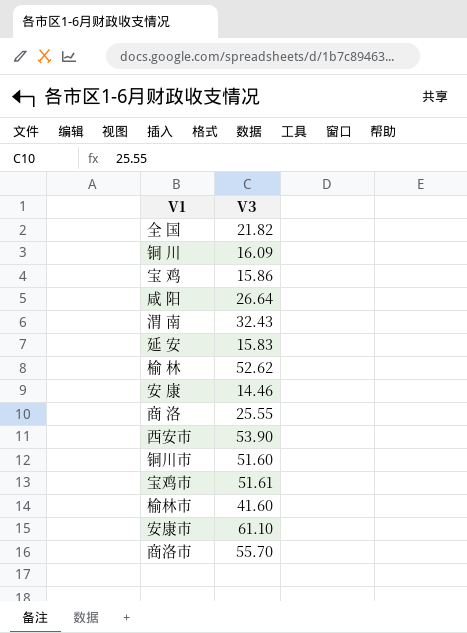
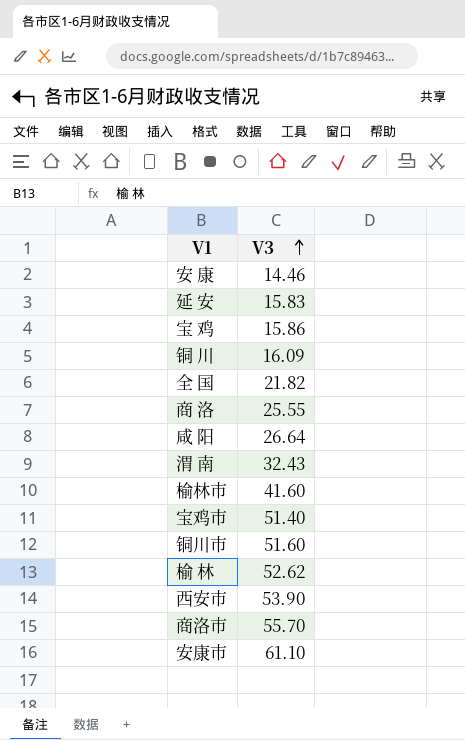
row order: none -> V3 ascending
宝鸡市 | V3: 51.61 -> 51.40

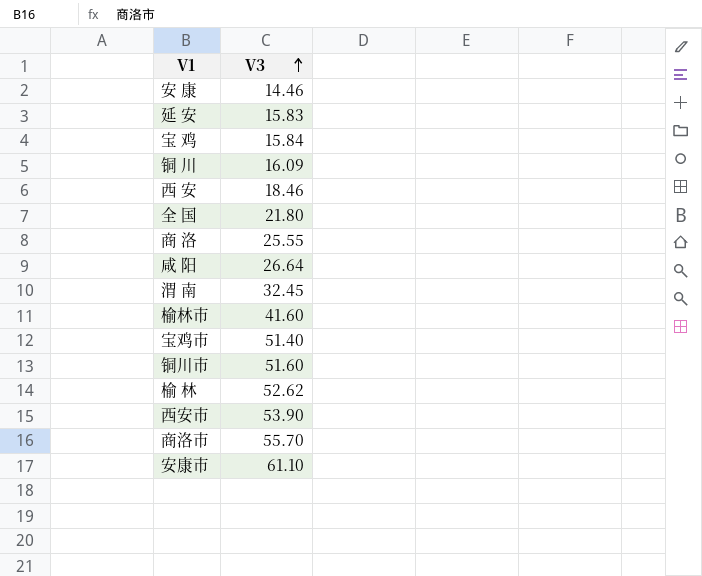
宝 鸡 | V3: 15.86 -> 15.84
row 西 安: none -> 18.46
全 国 | V3: 21.82 -> 21.80
渭 南 | V3: 32.43 -> 32.45

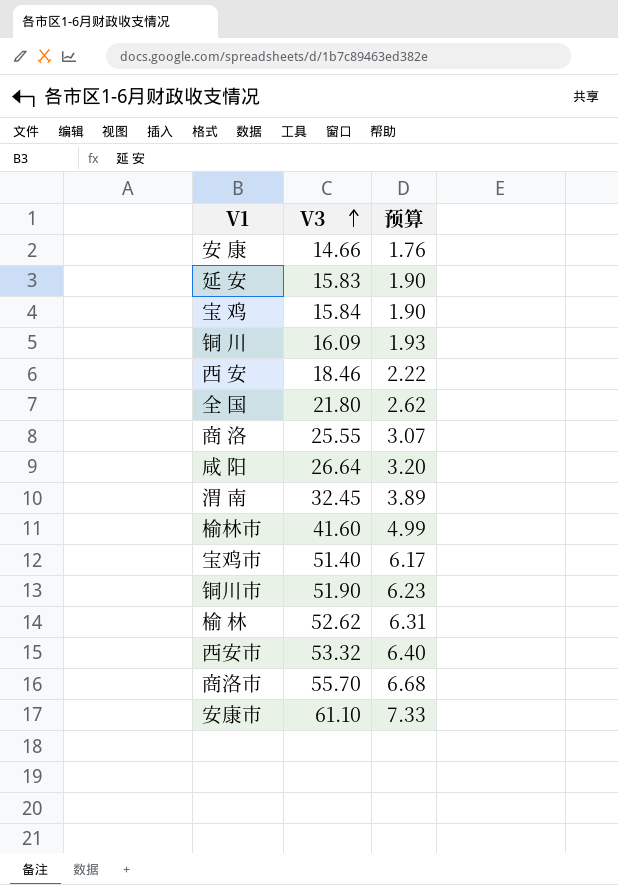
column 预算 | formula: none -> [V3] * 0.12
安 康 | V3: 14.46 -> 14.66
铜川市 | V3: 51.60 -> 51.90
西安市 | V3: 53.90 -> 53.32

